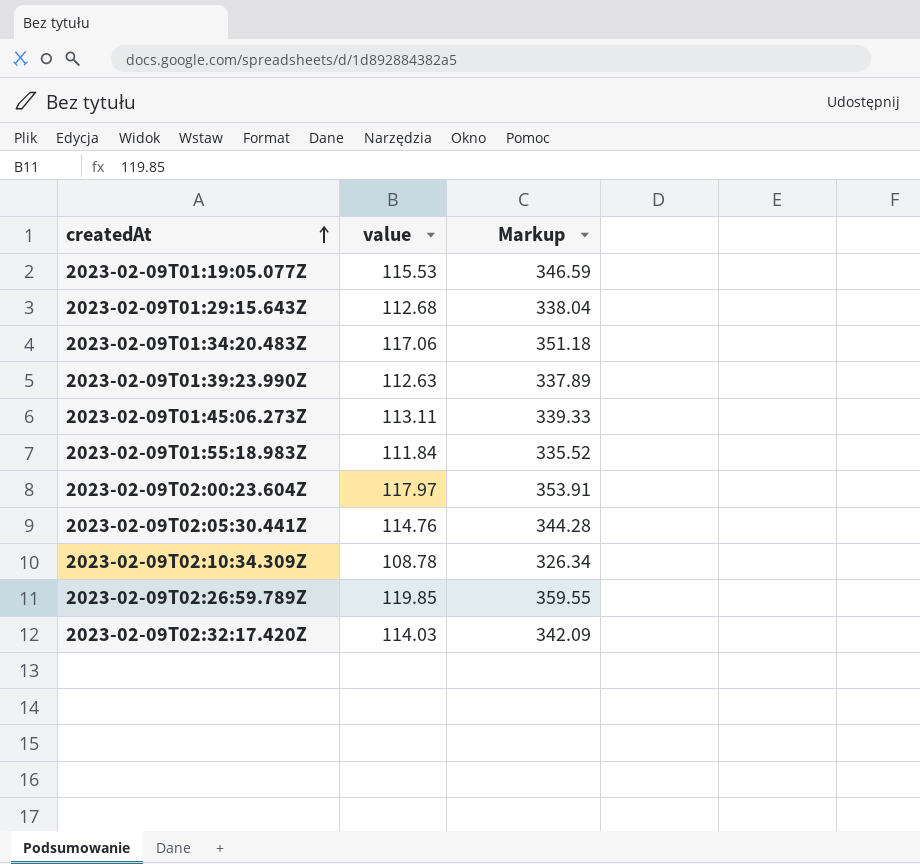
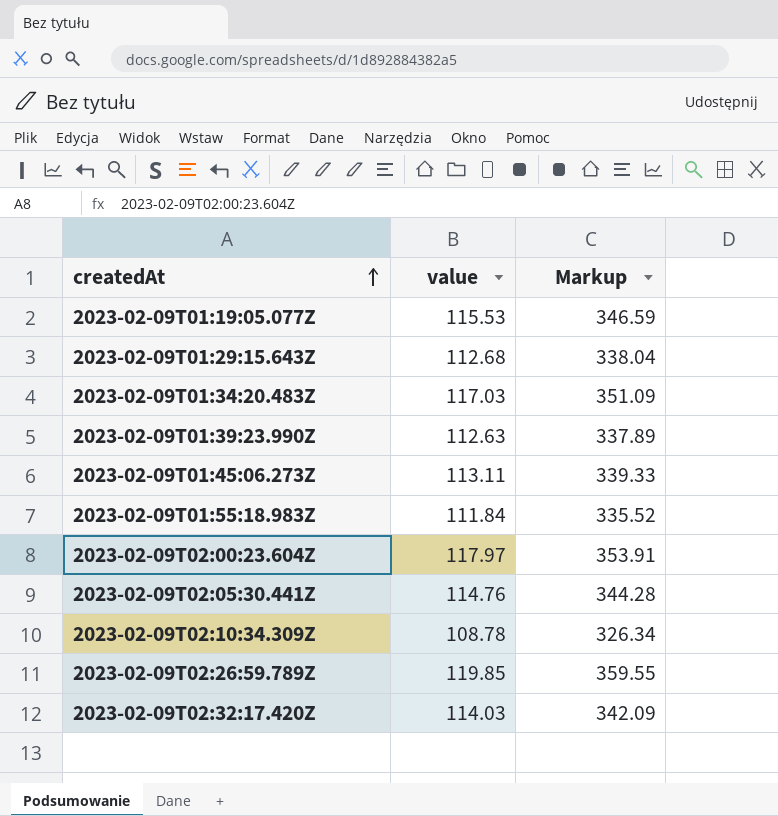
2023-02-09T01:34:20.483Z | value: 117.06 -> 117.03
2023-02-09T01:34:20.483Z | Markup: 351.18 -> 351.09

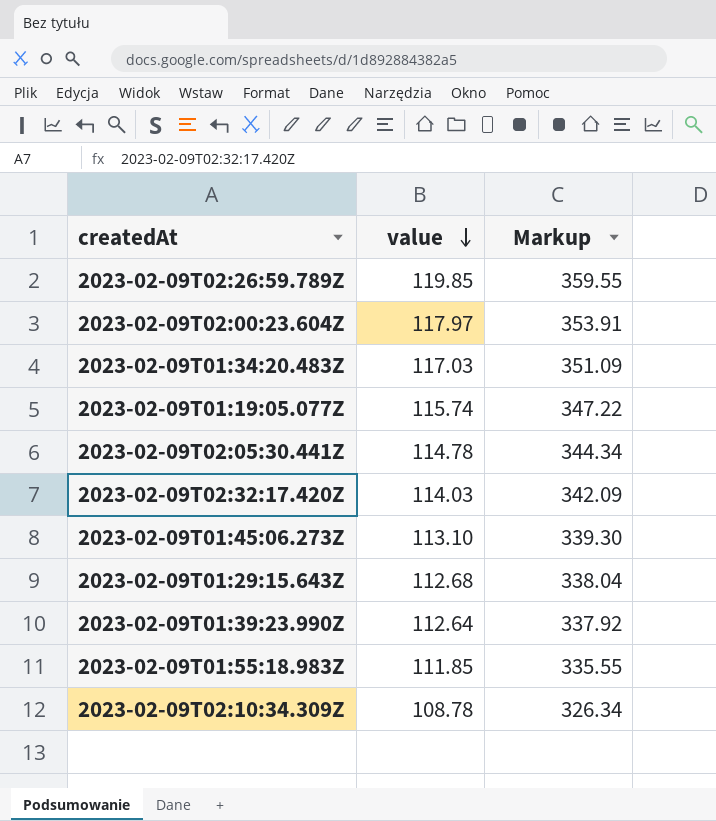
row order: createdAt ascending -> value descending
2023-02-09T01:19:05.077Z | value: 115.53 -> 115.74
2023-02-09T01:19:05.077Z | Markup: 346.59 -> 347.22
2023-02-09T02:05:30.441Z | value: 114.76 -> 114.78
2023-02-09T02:05:30.441Z | Markup: 344.28 -> 344.34
2023-02-09T01:45:06.273Z | value: 113.11 -> 113.10
2023-02-09T01:45:06.273Z | Markup: 339.33 -> 339.30
2023-02-09T01:39:23.990Z | value: 112.63 -> 112.64
2023-02-09T01:39:23.990Z | Markup: 337.89 -> 337.92
2023-02-09T01:55:18.983Z | value: 111.84 -> 111.85
2023-02-09T01:55:18.983Z | Markup: 335.52 -> 335.55

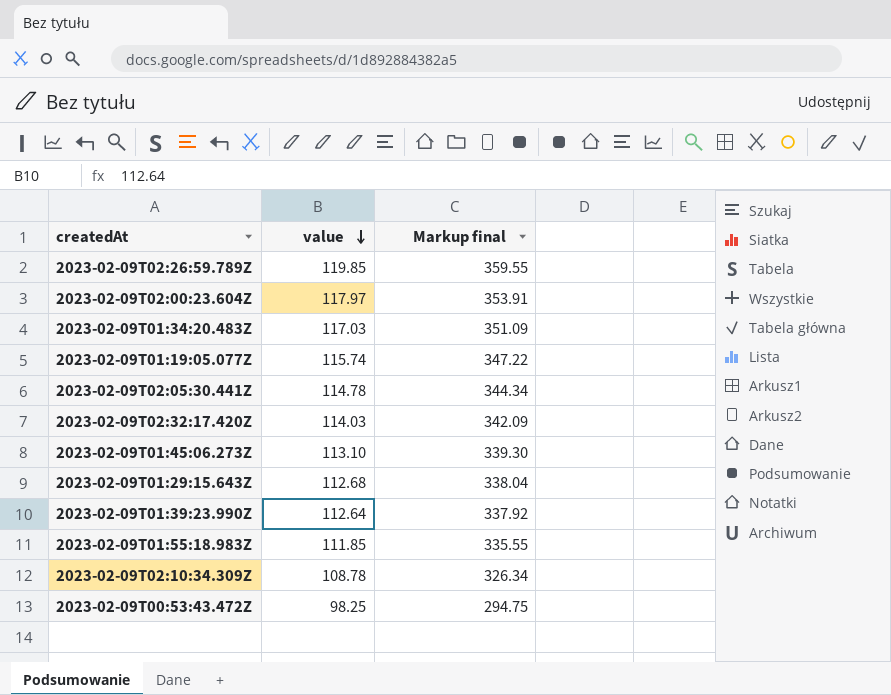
column name: Markup -> Markup final
row 2023-02-09T00:53:43.472Z: none -> 98.25 | 294.75

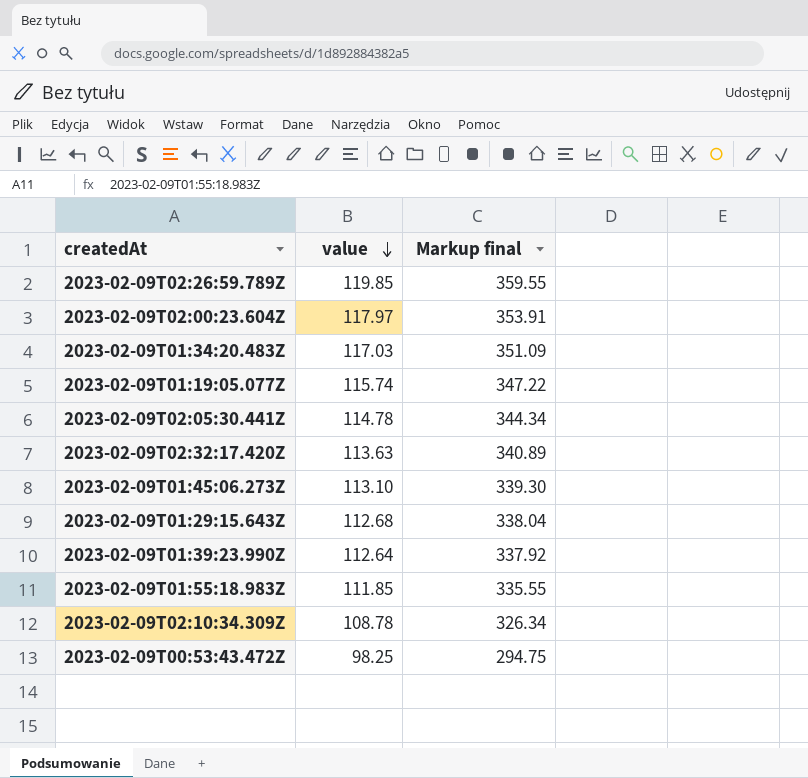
2023-02-09T02:32:17.420Z | value: 114.03 -> 113.63
2023-02-09T02:32:17.420Z | Markup final: 342.09 -> 340.89

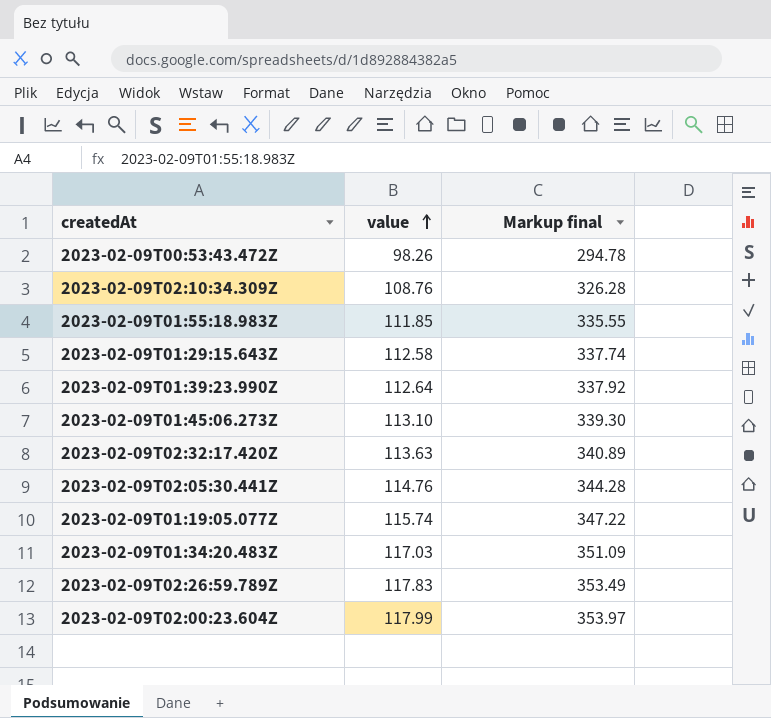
row order: value descending -> value ascending
2023-02-09T00:53:43.472Z | value: 98.25 -> 98.26
2023-02-09T00:53:43.472Z | Markup final: 294.75 -> 294.78
2023-02-09T02:10:34.309Z | value: 108.78 -> 108.76
2023-02-09T02:10:34.309Z | Markup final: 326.34 -> 326.28
2023-02-09T01:29:15.643Z | value: 112.68 -> 112.58
2023-02-09T01:29:15.643Z | Markup final: 338.04 -> 337.74
2023-02-09T02:05:30.441Z | value: 114.78 -> 114.76
2023-02-09T02:05:30.441Z | Markup final: 344.34 -> 344.28
2023-02-09T02:26:59.789Z | value: 119.85 -> 117.83
2023-02-09T02:26:59.789Z | Markup final: 359.55 -> 353.49
2023-02-09T02:00:23.604Z | value: 117.97 -> 117.99
2023-02-09T02:00:23.604Z | Markup final: 353.91 -> 353.97

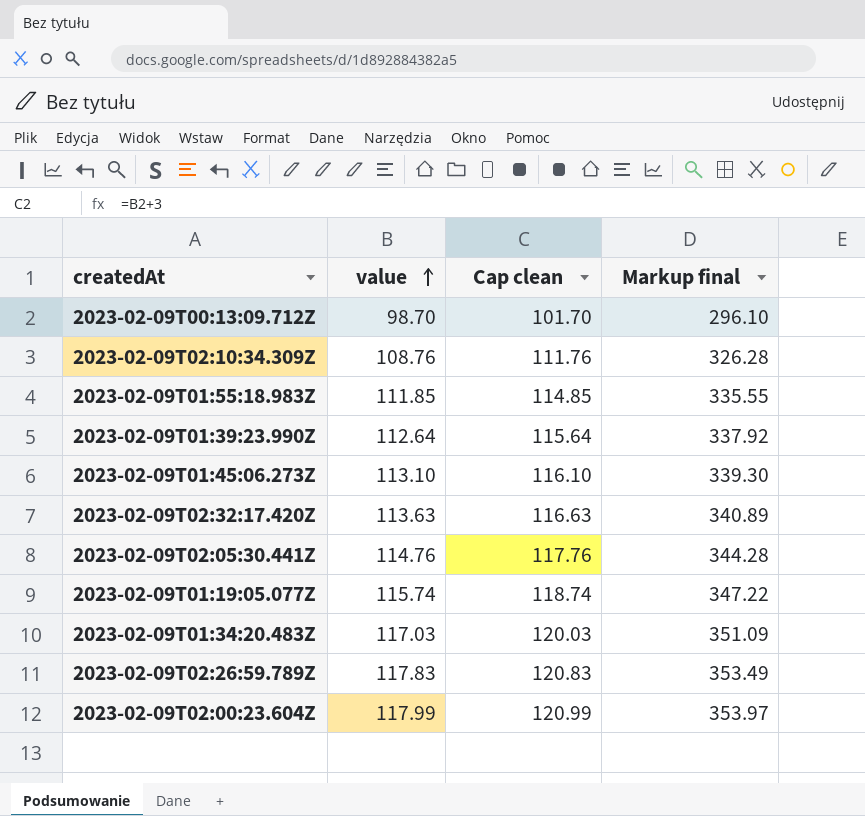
column Cap clean | formula: none -> [value] + 3
row 2023-02-09T00:53:43.472Z: 98.26 | 294.78 -> none
row 2023-02-09T01:29:15.643Z: 112.58 | 337.74 -> none
row 2023-02-09T00:13:09.712Z: none -> 98.70 | 101.70 | 296.10

